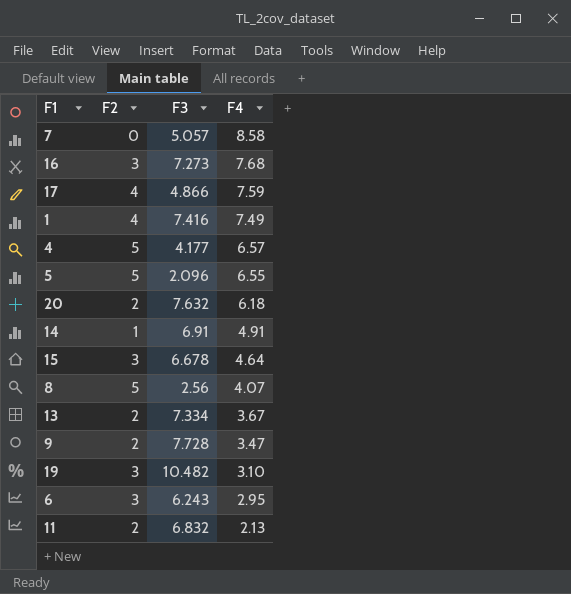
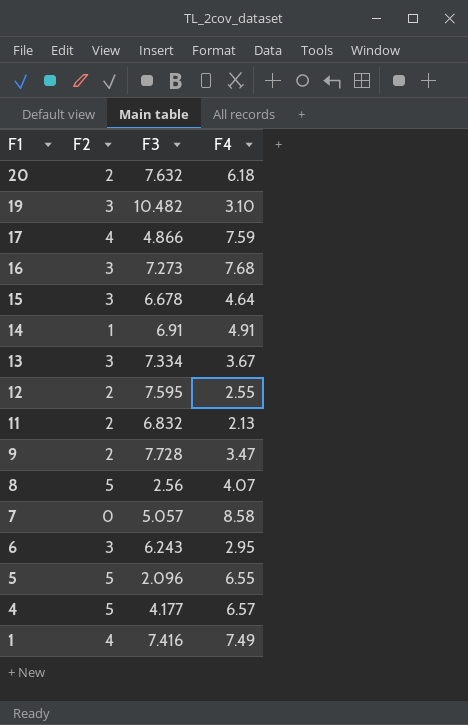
row order: F4 descending -> F1 descending
13 | F2: 2 -> 3
row 12: none -> 2 | 7.595 | 2.55

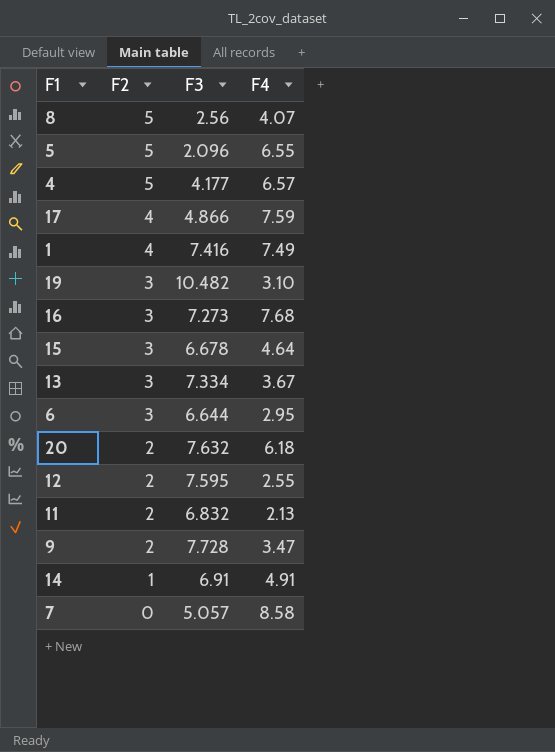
row order: F1 descending -> F2 descending
6 | F3: 6.243 -> 6.644

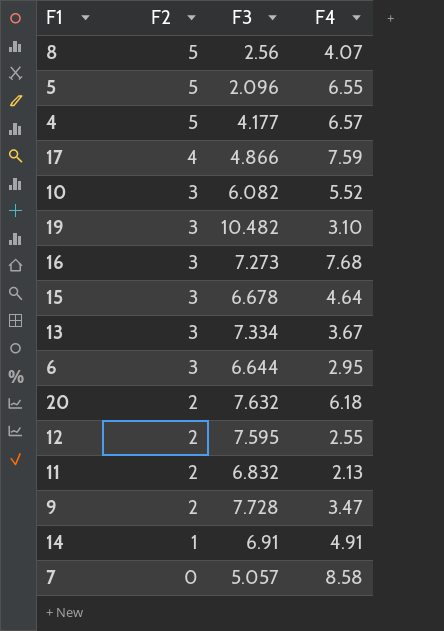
row 1: 4 | 7.416 | 7.49 -> none
row 10: none -> 3 | 6.082 | 5.52

